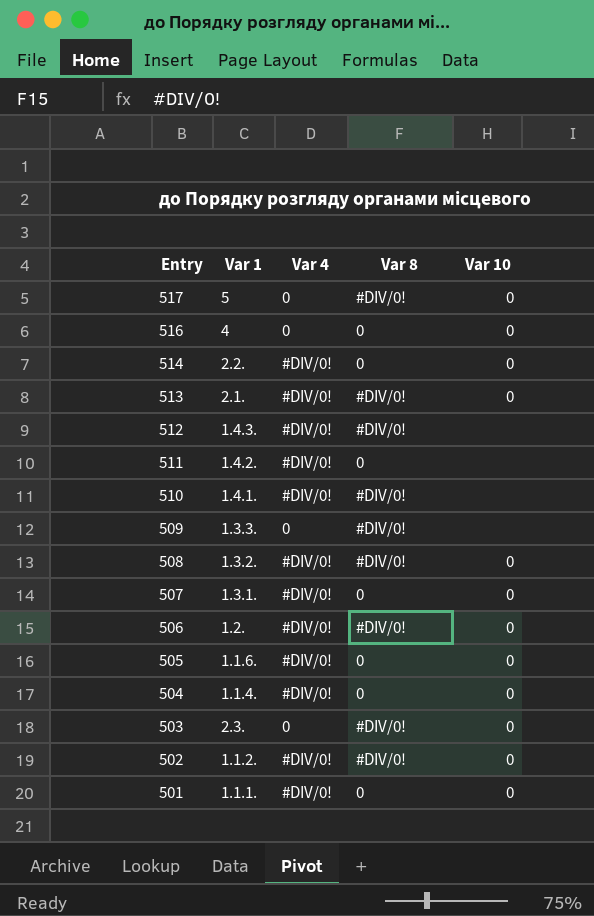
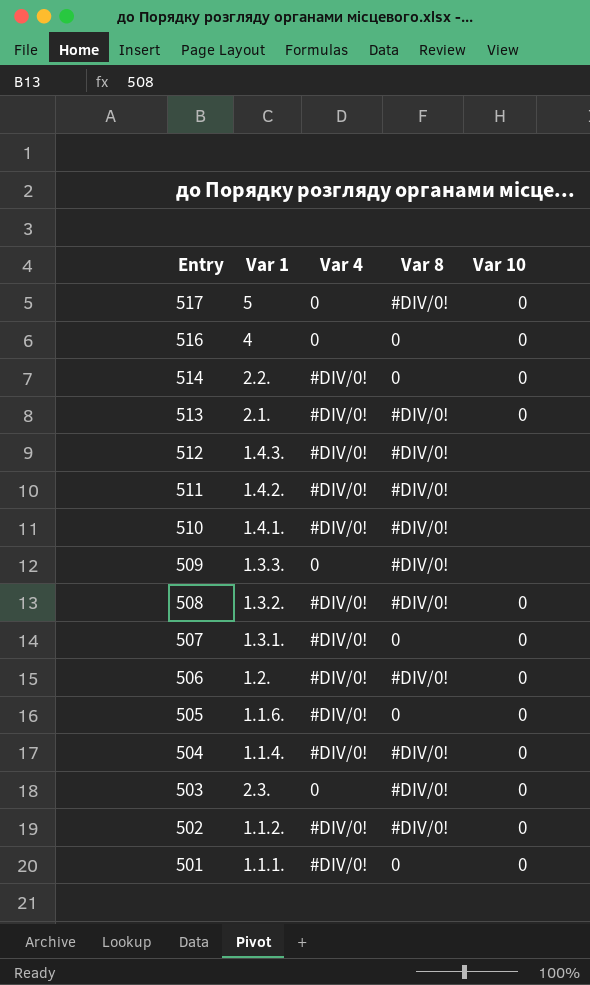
511 | Var 8: 0 -> #DIV/0!
504 | Var 8: 0 -> #DIV/0!

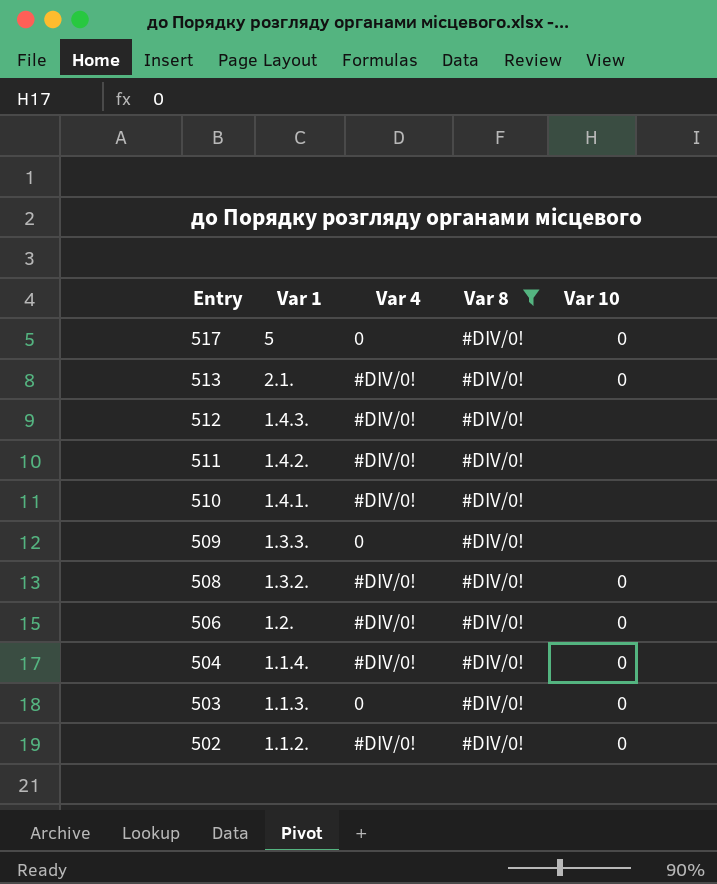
filter: none -> Var 8 = #DIV/0!
503 | Var 1: 2.3. -> 1.1.3.

